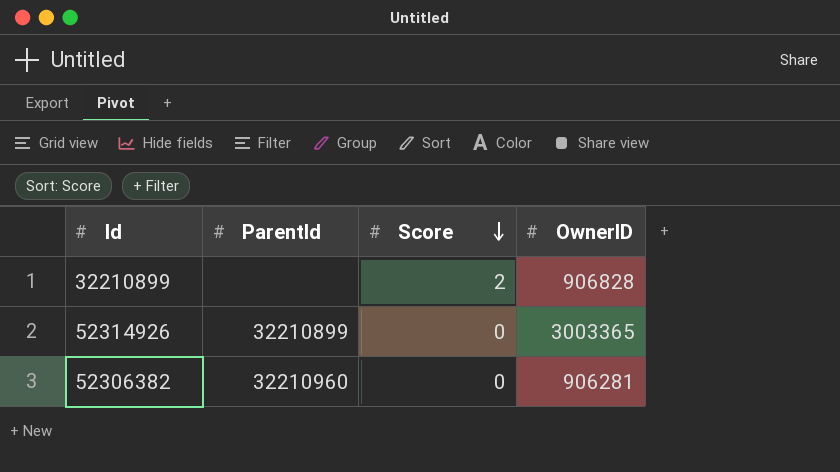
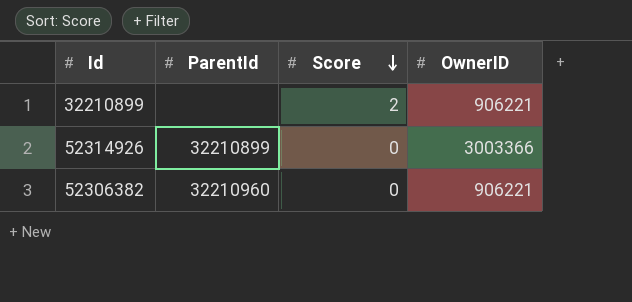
32210899 | OwnerID: 906828 -> 906221
52314926 | OwnerID: 3003365 -> 3003366
52306382 | OwnerID: 906281 -> 906221

